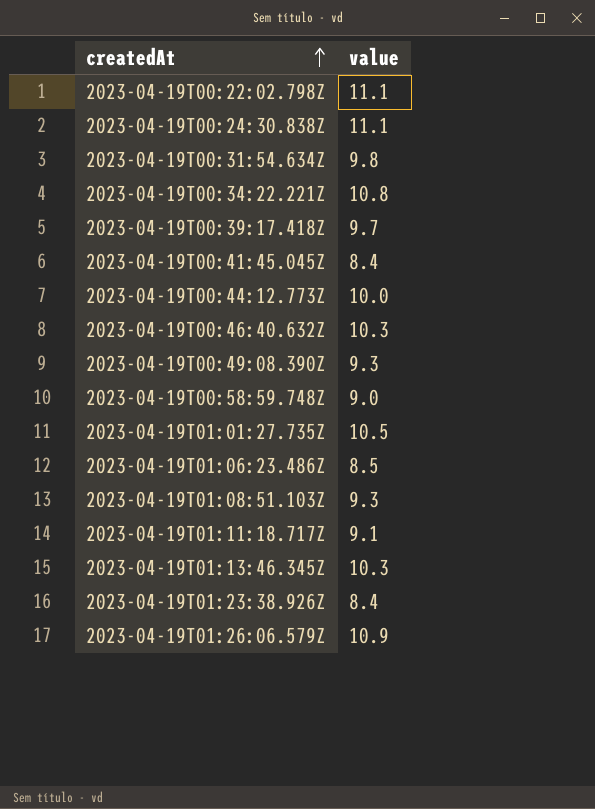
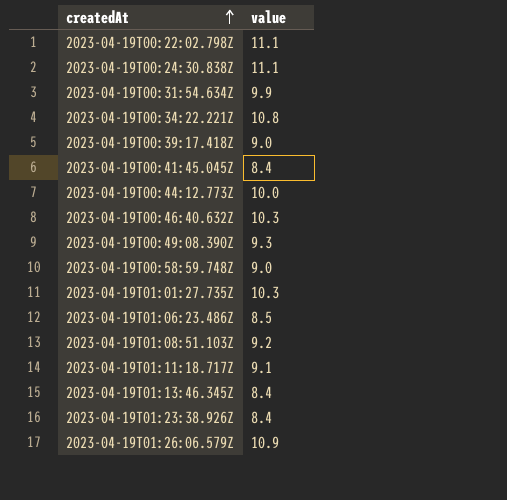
2023-04-19T00:31:54.634Z | value: 9.8 -> 9.9
2023-04-19T00:39:17.418Z | value: 9.7 -> 9.0
2023-04-19T01:01:27.735Z | value: 10.5 -> 10.3
2023-04-19T01:08:51.103Z | value: 9.3 -> 9.2
2023-04-19T01:13:46.345Z | value: 10.3 -> 8.4

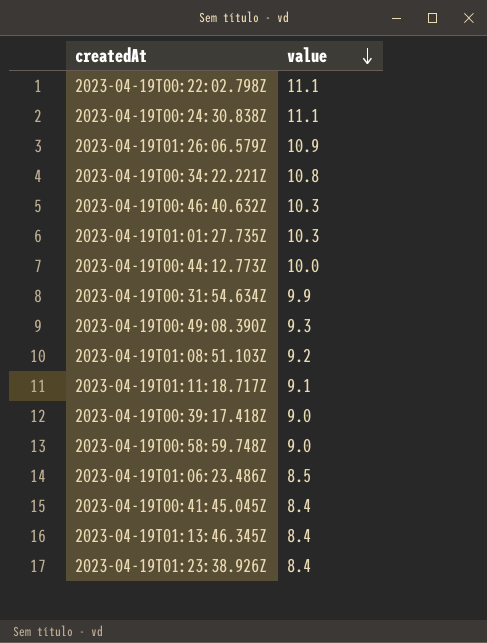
row order: createdAt ascending -> value descending

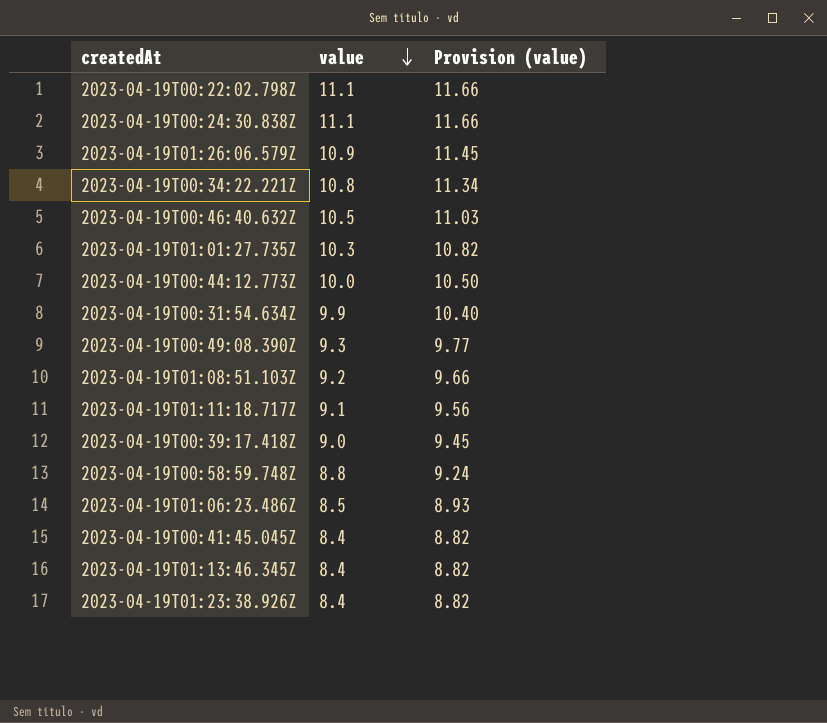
column Provision (value) | formula: none -> [value] * 1.05
2023-04-19T00:46:40.632Z | value: 10.3 -> 10.5
2023-04-19T00:58:59.748Z | value: 9.0 -> 8.8

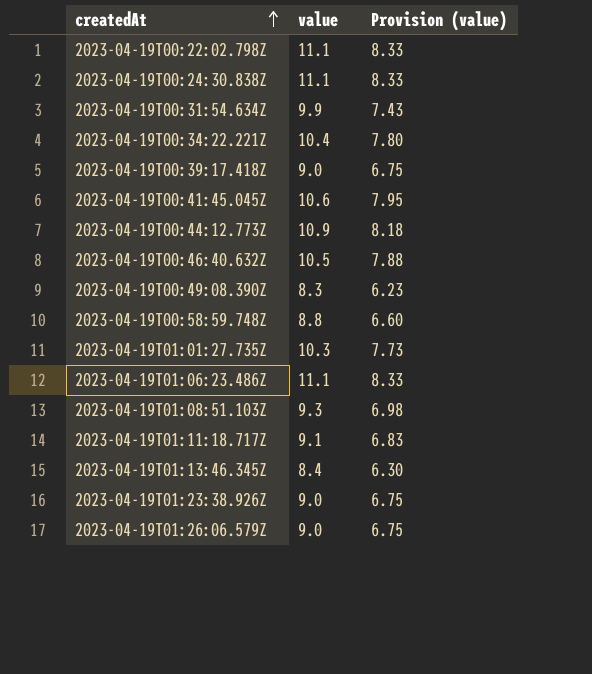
row order: value descending -> createdAt ascending
column Provision (value) | formula: [value] * 1.05 -> [value] * 0.75
2023-04-19T00:34:22.221Z | value: 10.8 -> 10.4
2023-04-19T00:41:45.045Z | value: 8.4 -> 10.6
2023-04-19T00:44:12.773Z | value: 10.0 -> 10.9
2023-04-19T00:49:08.390Z | value: 9.3 -> 8.3
2023-04-19T01:06:23.486Z | value: 8.5 -> 11.1
2023-04-19T01:08:51.103Z | value: 9.2 -> 9.3
2023-04-19T01:23:38.926Z | value: 8.4 -> 9.0
2023-04-19T01:26:06.579Z | value: 10.9 -> 9.0

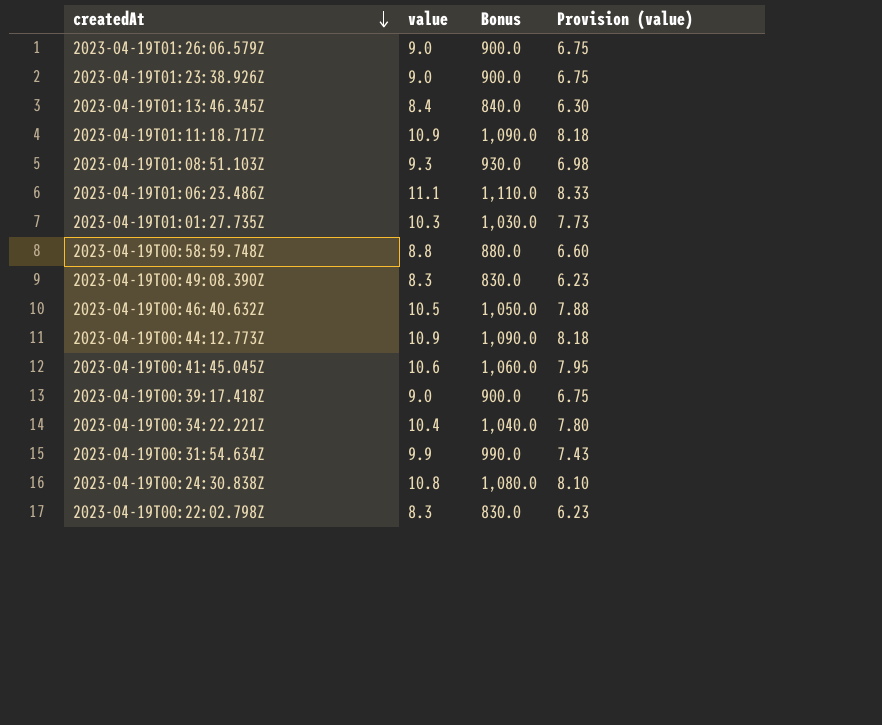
row order: createdAt ascending -> createdAt descending
column Bonus | formula: none -> [value] * 100
2023-04-19T01:11:18.717Z | value: 9.1 -> 10.9
2023-04-19T01:11:18.717Z | Provision (value): 6.83 -> 8.18
2023-04-19T00:24:30.838Z | value: 11.1 -> 10.8
2023-04-19T00:24:30.838Z | Provision (value): 8.33 -> 8.10
2023-04-19T00:22:02.798Z | value: 11.1 -> 8.3
2023-04-19T00:22:02.798Z | Provision (value): 8.33 -> 6.23

